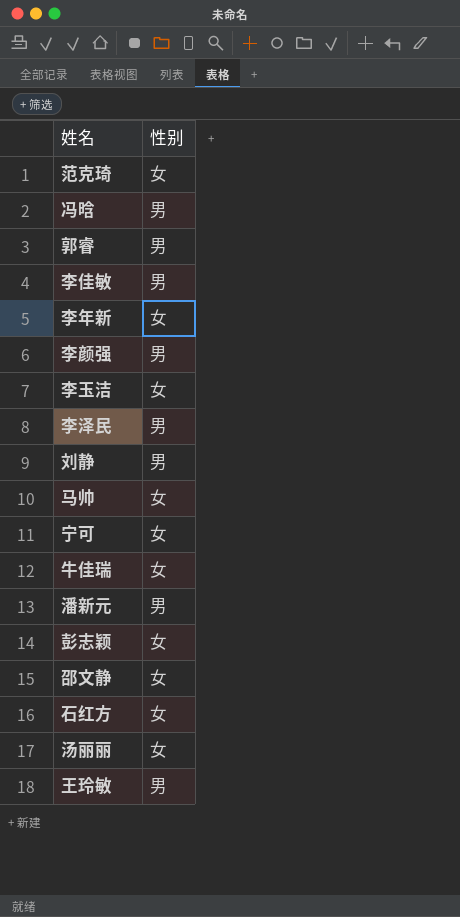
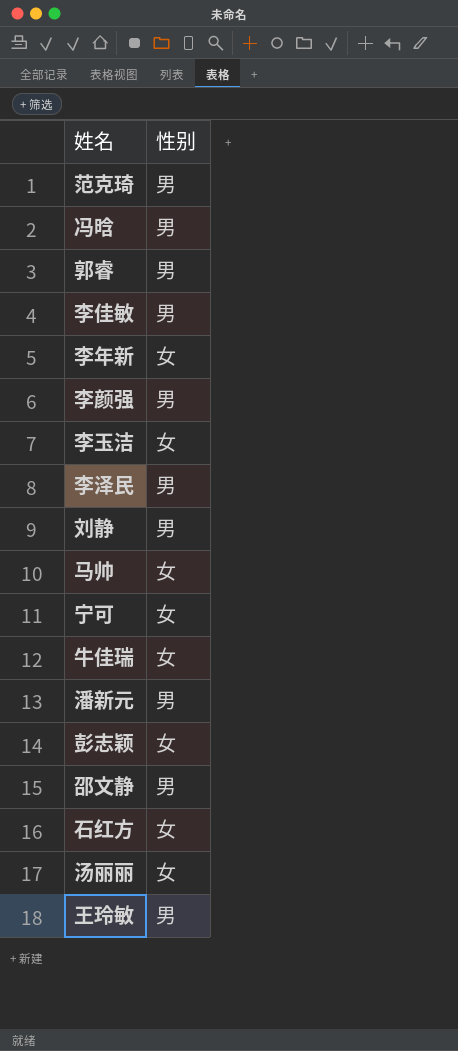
范克琦 | 性别: 女 -> 男
邵文静 | 性别: 女 -> 男

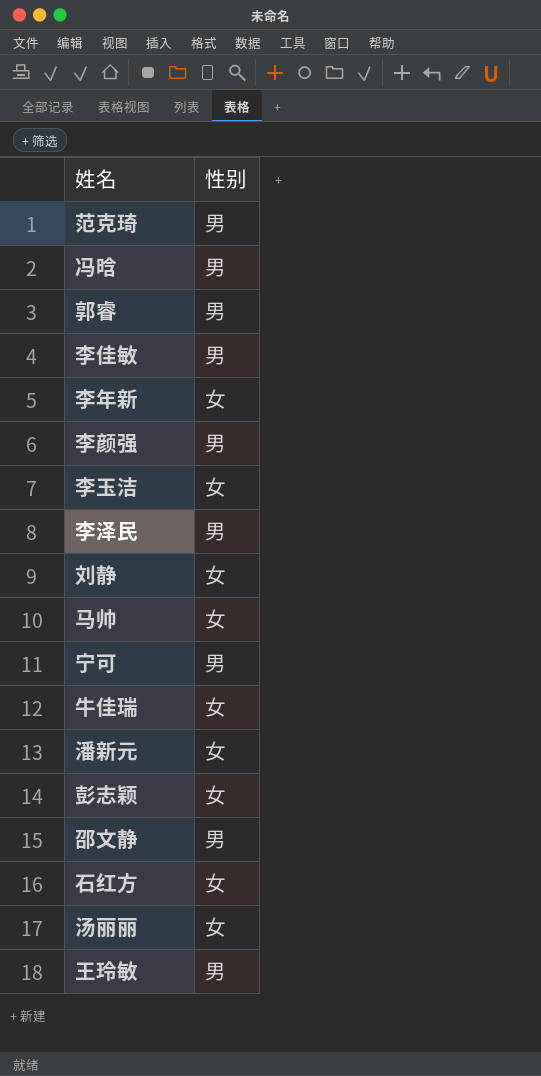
刘静 | 性别: 男 -> 女
宁可 | 性别: 女 -> 男
潘新元 | 性别: 男 -> 女

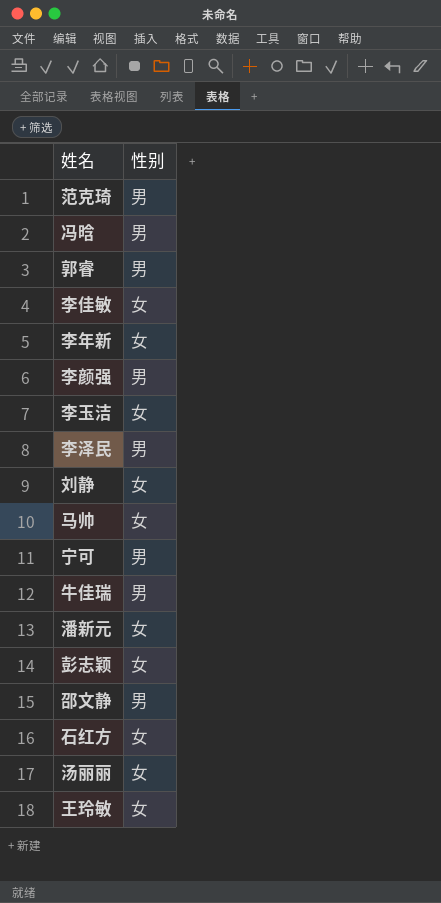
李佳敏 | 性别: 男 -> 女
牛佳瑞 | 性别: 女 -> 男
王玲敏 | 性别: 男 -> 女

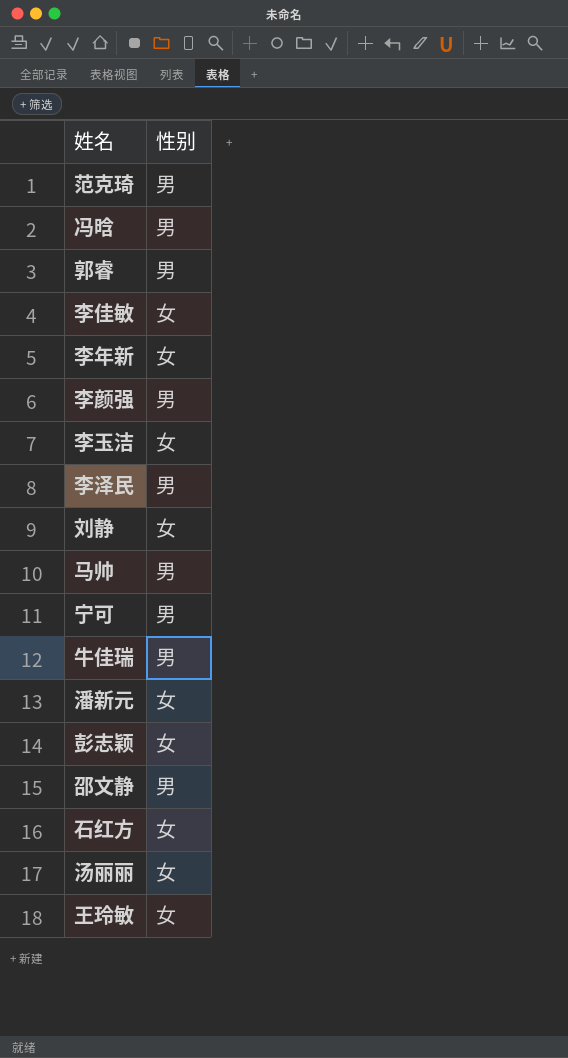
马帅 | 性别: 女 -> 男

